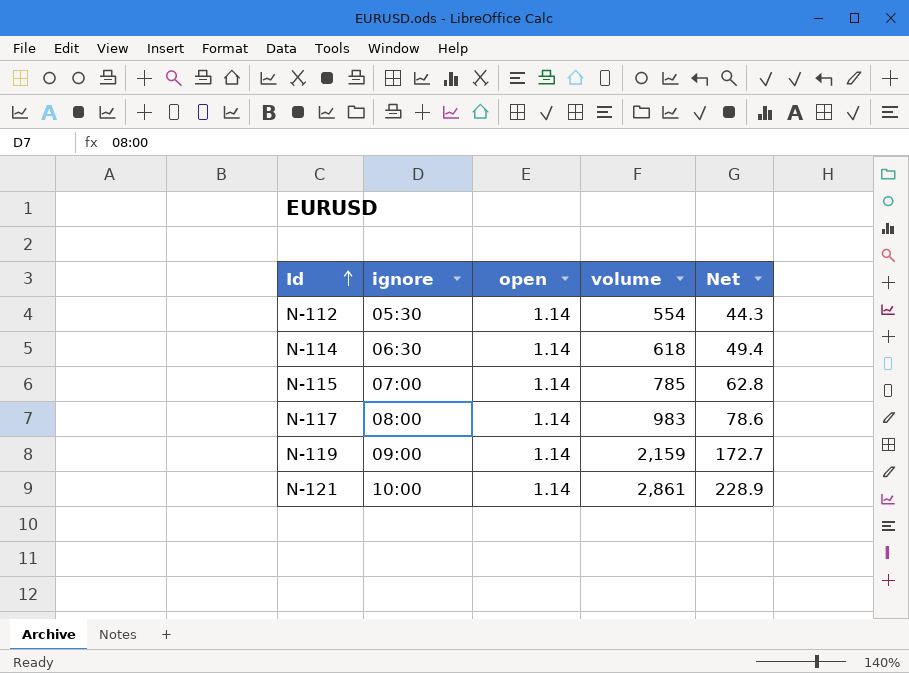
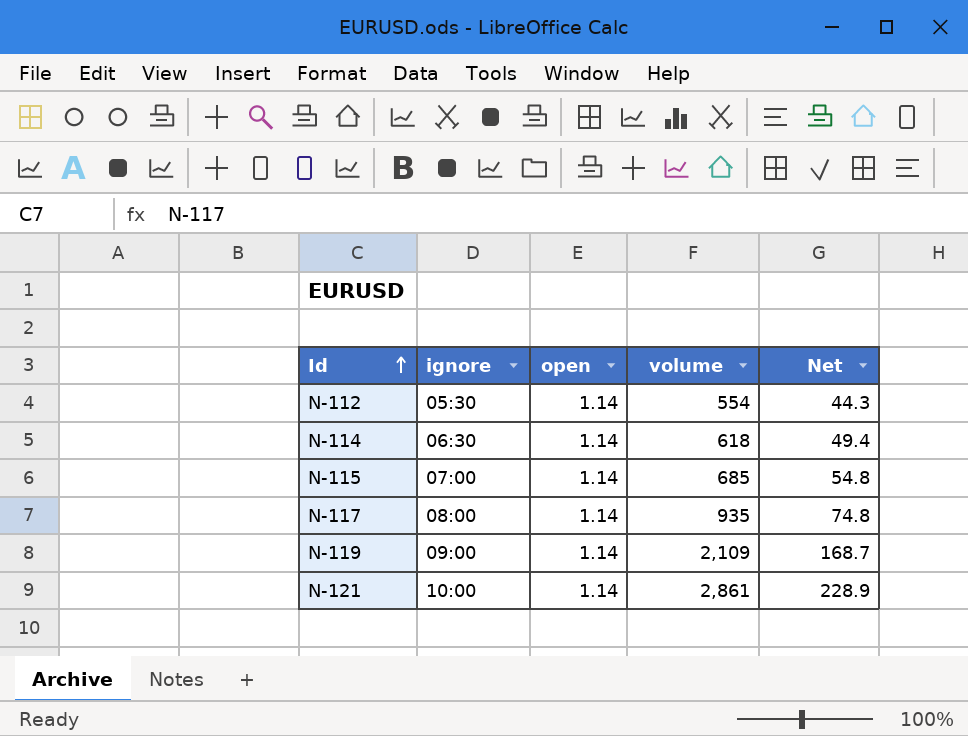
N-115 | volume: 785 -> 685
N-115 | Net: 62.8 -> 54.8
N-117 | volume: 983 -> 935
N-117 | Net: 78.6 -> 74.8
N-119 | volume: 2,159 -> 2,109
N-119 | Net: 172.7 -> 168.7

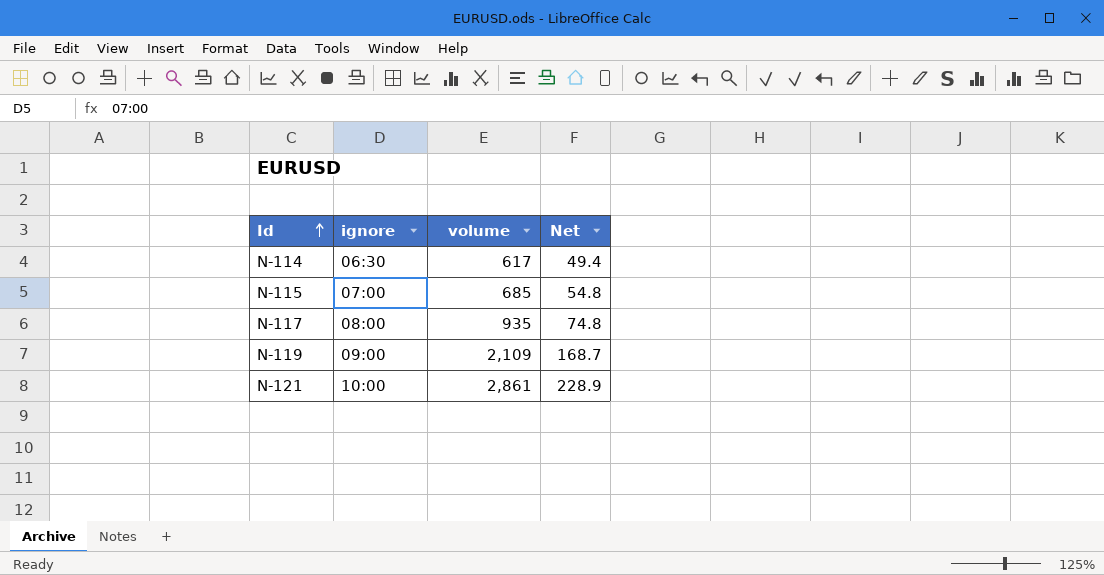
column open | position: 3 -> none
row N-112: 05:30 | 1.14 | 554 | 44.3 -> none
N-114 | volume: 618 -> 617

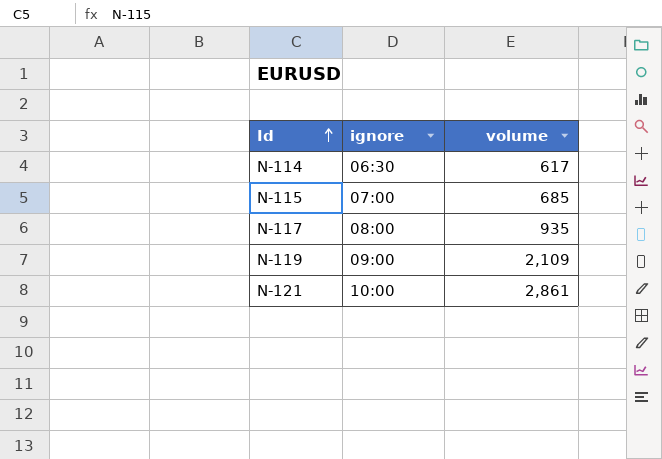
column Net | formula: [volume] * 0.08 -> none

